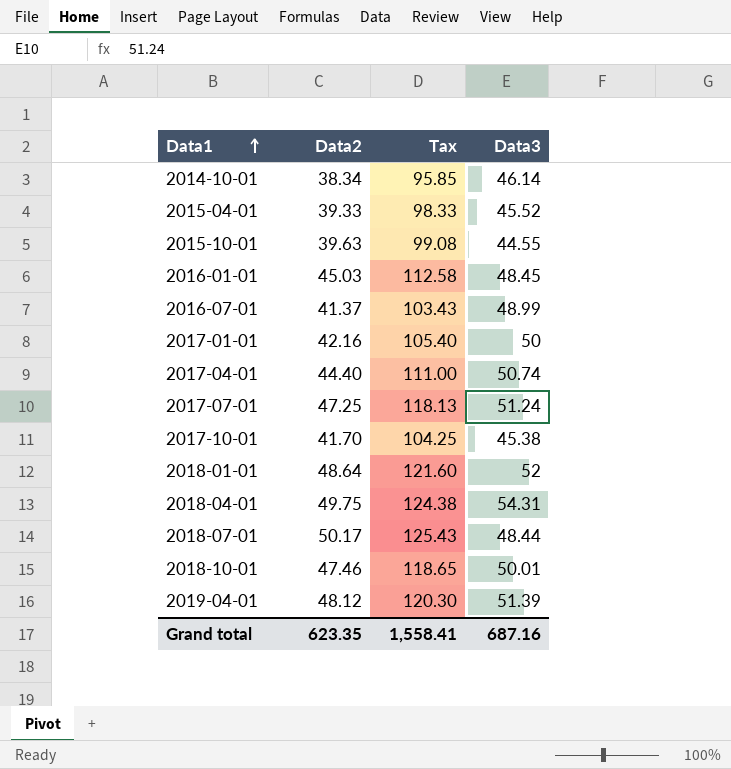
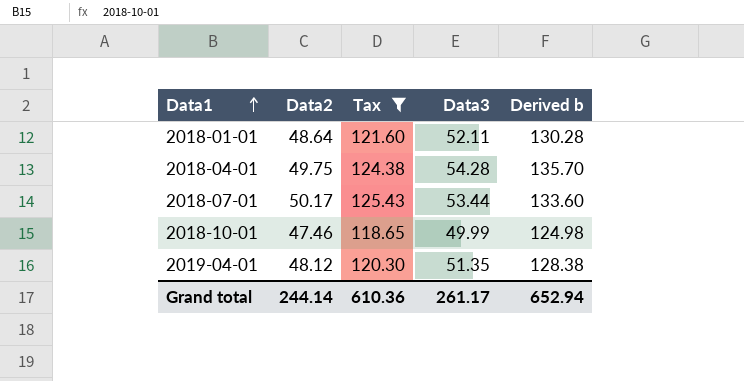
filter: none -> Tax >= 118.65
column Derived b | formula: none -> [Data3] * 2.5
2018-01-01 | Data3: 52 -> 52.11
2018-04-01 | Data3: 54.31 -> 54.28
2018-07-01 | Data3: 48.44 -> 53.44
2018-10-01 | Data3: 50.01 -> 49.99
2019-04-01 | Data3: 51.39 -> 51.35
Grand total | Data2: 623.35 -> 244.14
Grand total | Tax: 1,558.41 -> 610.36
Grand total | Data3: 687.16 -> 261.17

